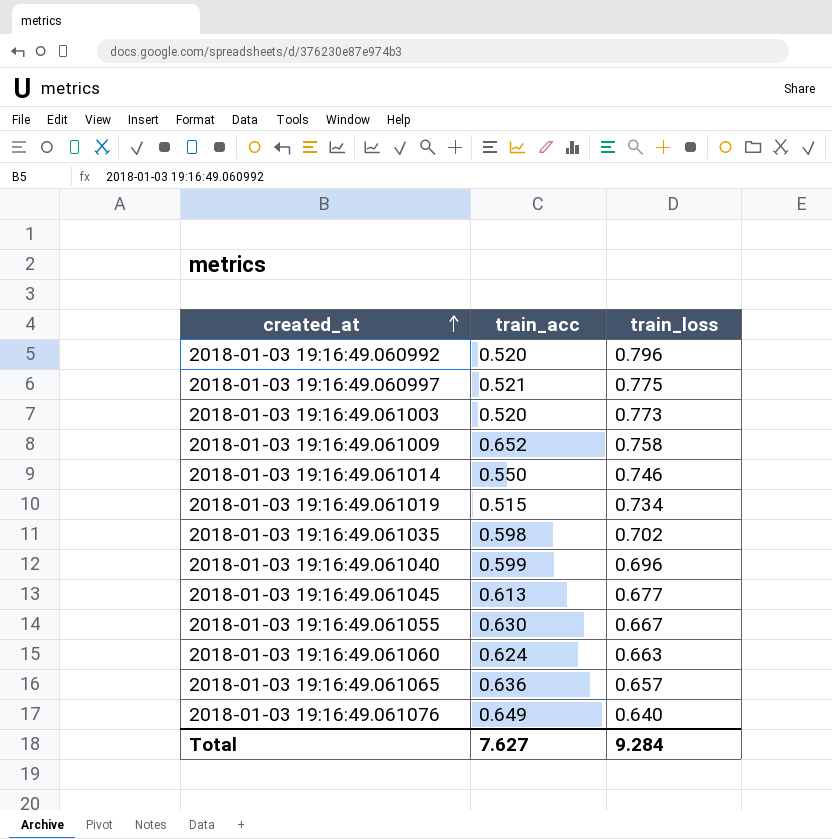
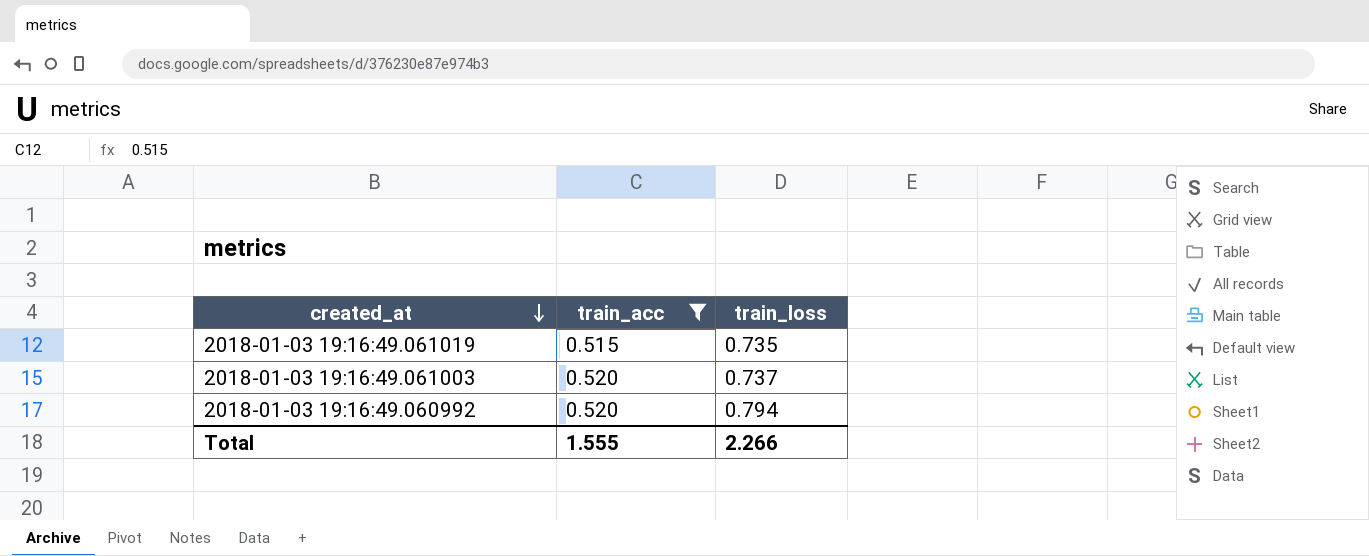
filter: none -> train_acc <= 0.520
row order: created_at ascending -> created_at descending
2018-01-03 19:16:49.061019 | train_loss: 0.734 -> 0.735
2018-01-03 19:16:49.061003 | train_loss: 0.773 -> 0.737
2018-01-03 19:16:49.060992 | train_loss: 0.796 -> 0.794
Total | train_acc: 7.627 -> 1.555
Total | train_loss: 9.284 -> 2.266

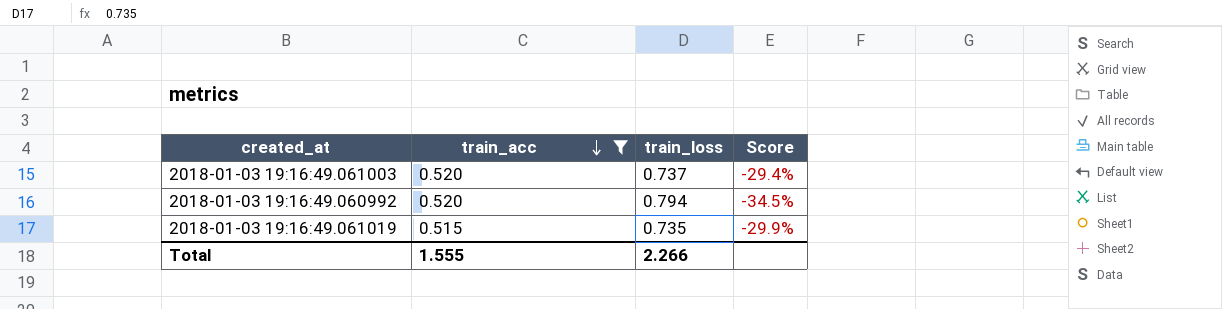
row order: created_at descending -> train_acc descending
column Score | formula: none -> ([train_acc] - [train_loss]) / [train_loss]

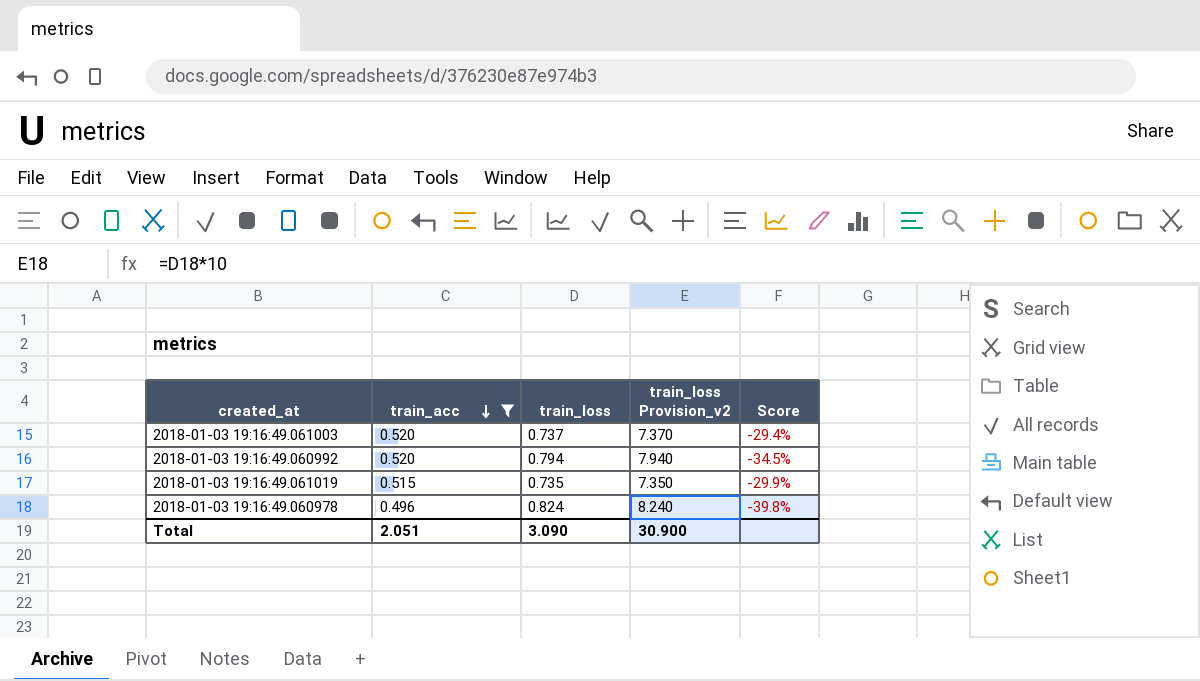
column train_loss Provision_v2 | formula: none -> [train_loss] * 10
row 2018-01-03 19:16:49.060978: none -> 0.496 | 0.824 | 8.240 | -39.8%
Total | train_acc: 1.555 -> 2.051
Total | train_loss: 2.266 -> 3.090

